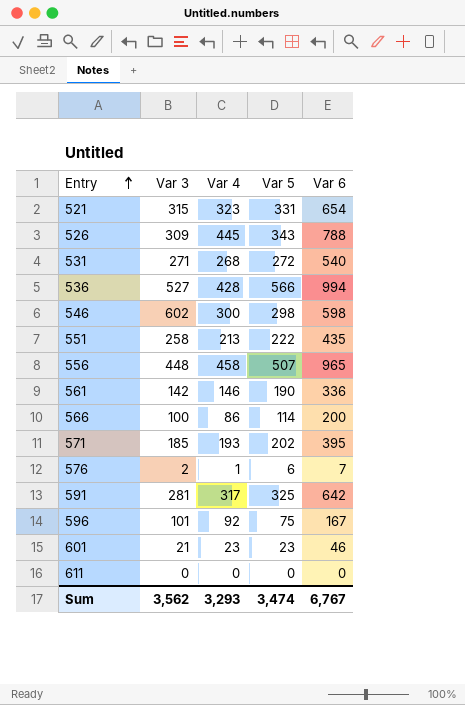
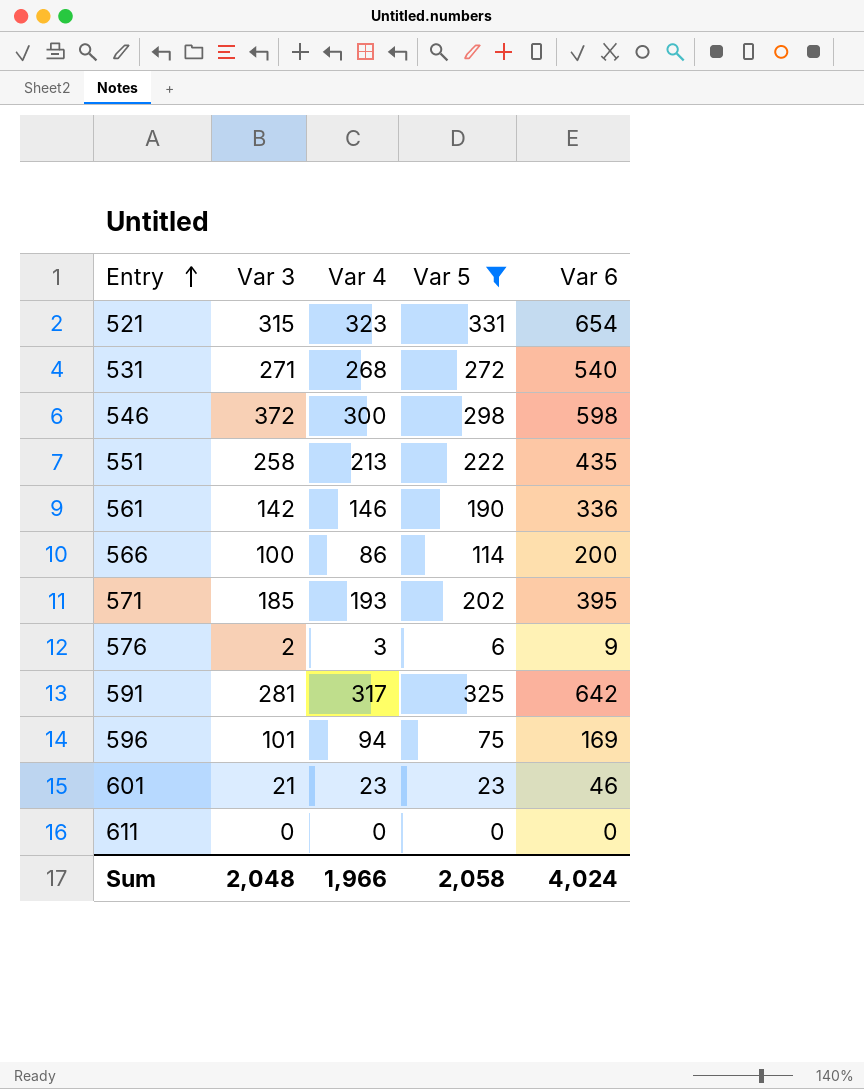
filter: none -> Var 5 <= 331
546 | Var 3: 602 -> 372
576 | Var 4: 1 -> 3
576 | Var 6: 7 -> 9
596 | Var 4: 92 -> 94
596 | Var 6: 167 -> 169
Sum | Var 3: 3,562 -> 2,048
Sum | Var 4: 3,293 -> 1,966
Sum | Var 5: 3,474 -> 2,058
Sum | Var 6: 6,767 -> 4,024

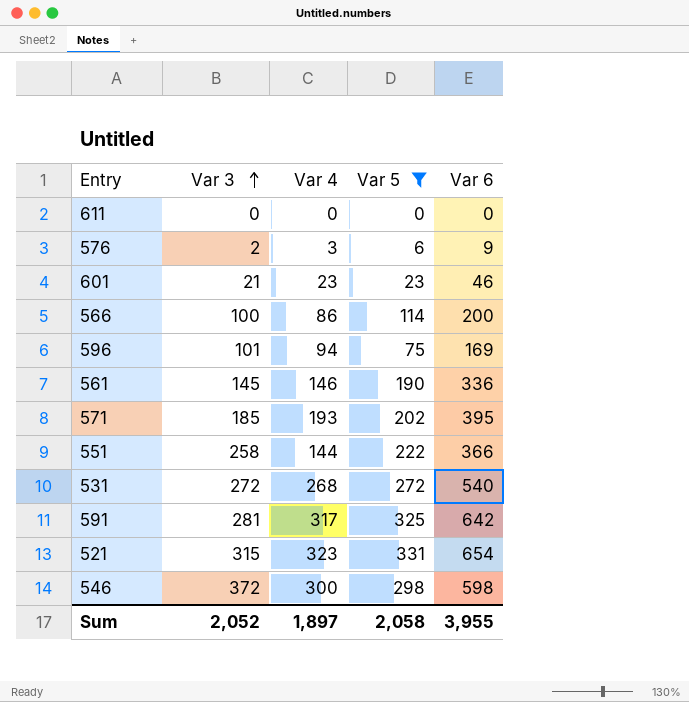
row order: Entry ascending -> Var 3 ascending
561 | Var 3: 142 -> 145
551 | Var 4: 213 -> 144
551 | Var 6: 435 -> 366
531 | Var 3: 271 -> 272
Sum | Var 3: 2,048 -> 2,052
Sum | Var 4: 1,966 -> 1,897
Sum | Var 6: 4,024 -> 3,955

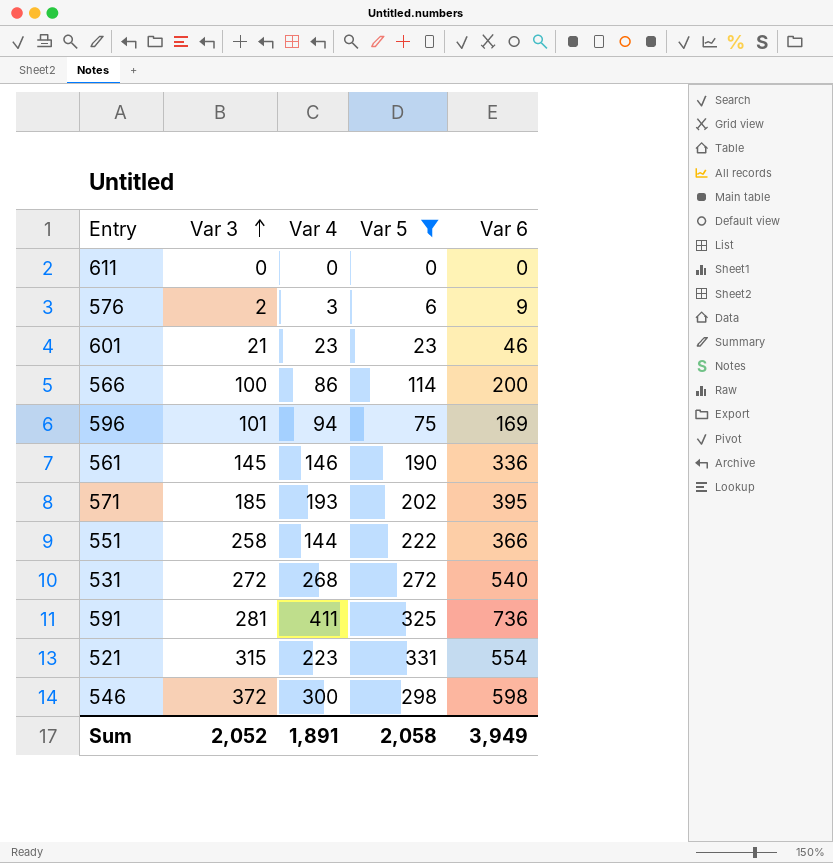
591 | Var 4: 317 -> 411
591 | Var 6: 642 -> 736
521 | Var 4: 323 -> 223
521 | Var 6: 654 -> 554
Sum | Var 4: 1,897 -> 1,891
Sum | Var 6: 3,955 -> 3,949

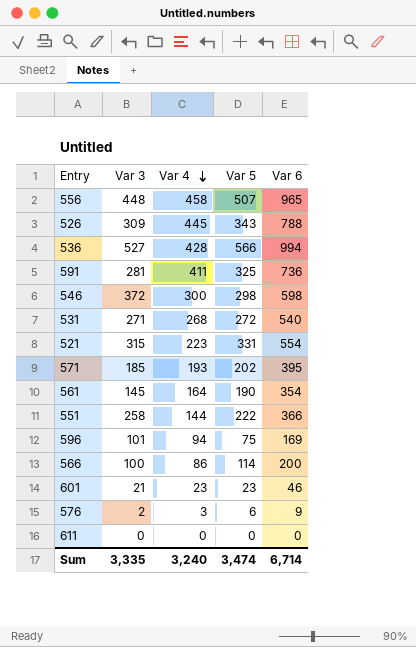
filter: Var 5 <= 331 -> none
row order: Var 3 ascending -> Var 4 descending
531 | Var 3: 272 -> 271
561 | Var 4: 146 -> 164
561 | Var 6: 336 -> 354
Sum | Var 3: 2,052 -> 3,335
Sum | Var 4: 1,891 -> 3,240
Sum | Var 5: 2,058 -> 3,474
Sum | Var 6: 3,949 -> 6,714

